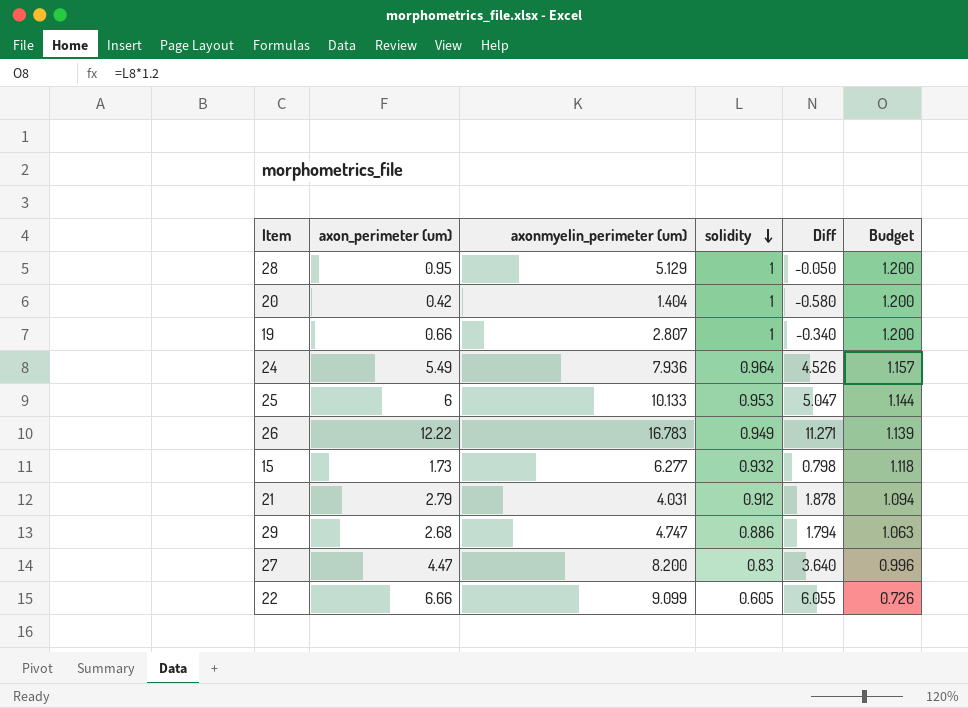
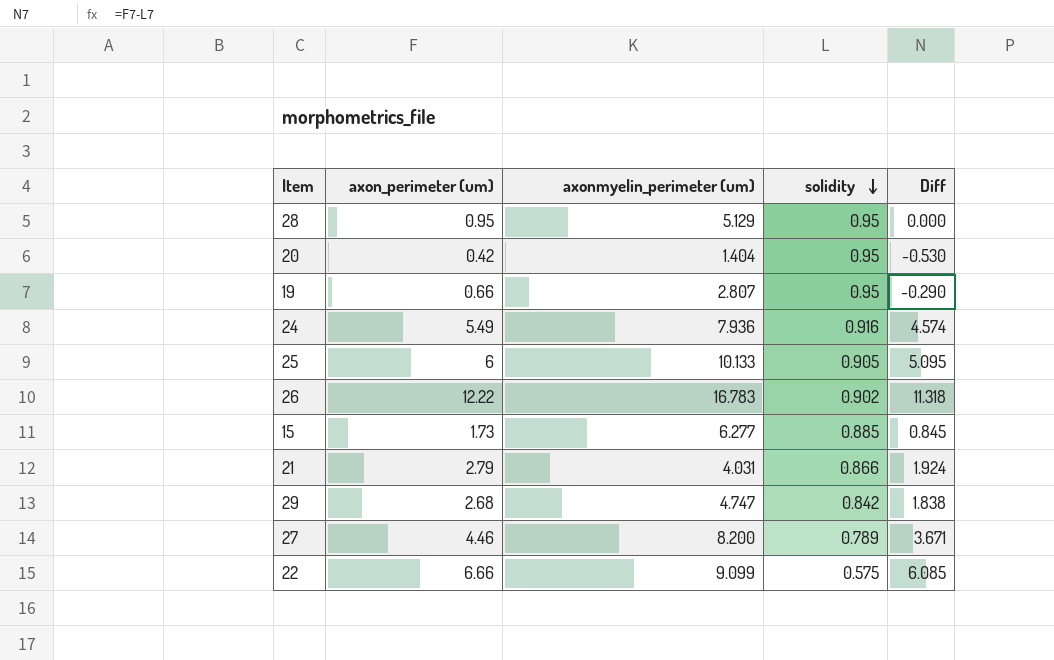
column Budget | formula: [solidity] * 1.2 -> none
28 | solidity: 1 -> 0.95
28 | Diff: -0.050 -> 0.000
20 | solidity: 1 -> 0.95
20 | Diff: -0.580 -> -0.530
19 | solidity: 1 -> 0.95
19 | Diff: -0.340 -> -0.290
24 | solidity: 0.964 -> 0.916
24 | Diff: 4.526 -> 4.574
25 | solidity: 0.953 -> 0.905
25 | Diff: 5.047 -> 5.095
26 | solidity: 0.949 -> 0.902
26 | Diff: 11.271 -> 11.318
15 | solidity: 0.932 -> 0.885
15 | Diff: 0.798 -> 0.845
21 | solidity: 0.912 -> 0.866
21 | Diff: 1.878 -> 1.924
29 | solidity: 0.886 -> 0.842
29 | Diff: 1.794 -> 1.838
27 | axon_perimeter (um): 4.47 -> 4.46
27 | solidity: 0.83 -> 0.789
27 | Diff: 3.640 -> 3.671
22 | solidity: 0.605 -> 0.575
22 | Diff: 6.055 -> 6.085

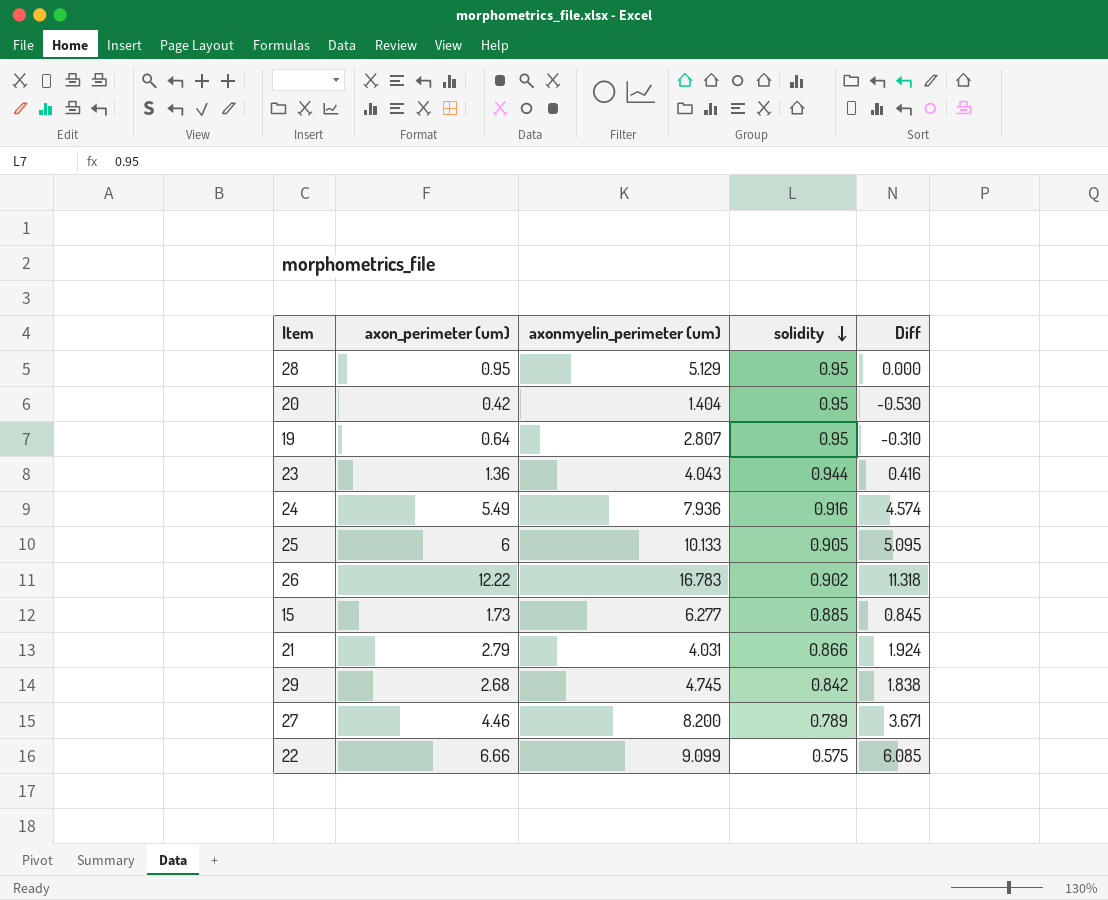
19 | axon_perimeter (um): 0.66 -> 0.64
19 | Diff: -0.290 -> -0.310
row 23: none -> 1.36 | 4.043 | 0.944 | 0.416
29 | axonmyelin_perimeter (um): 4.747 -> 4.745

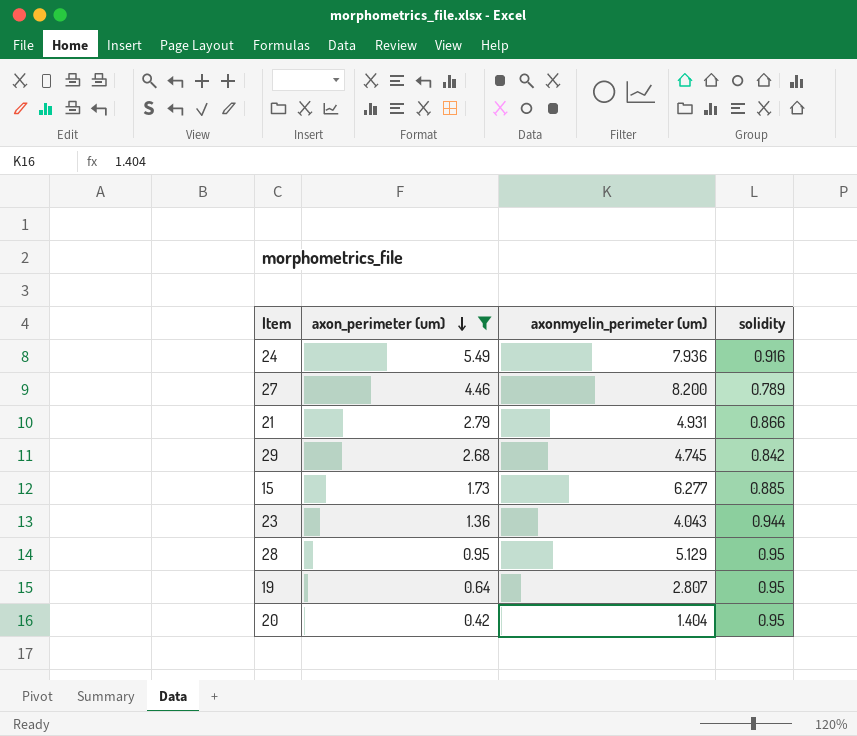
filter: none -> axon_perimeter (um) <= 5.49
row order: solidity descending -> axon_perimeter (um) descending
column Diff | formula: [axon_perimeter (um)] - [solidity] -> none
21 | axonmyelin_perimeter (um): 4.031 -> 4.931

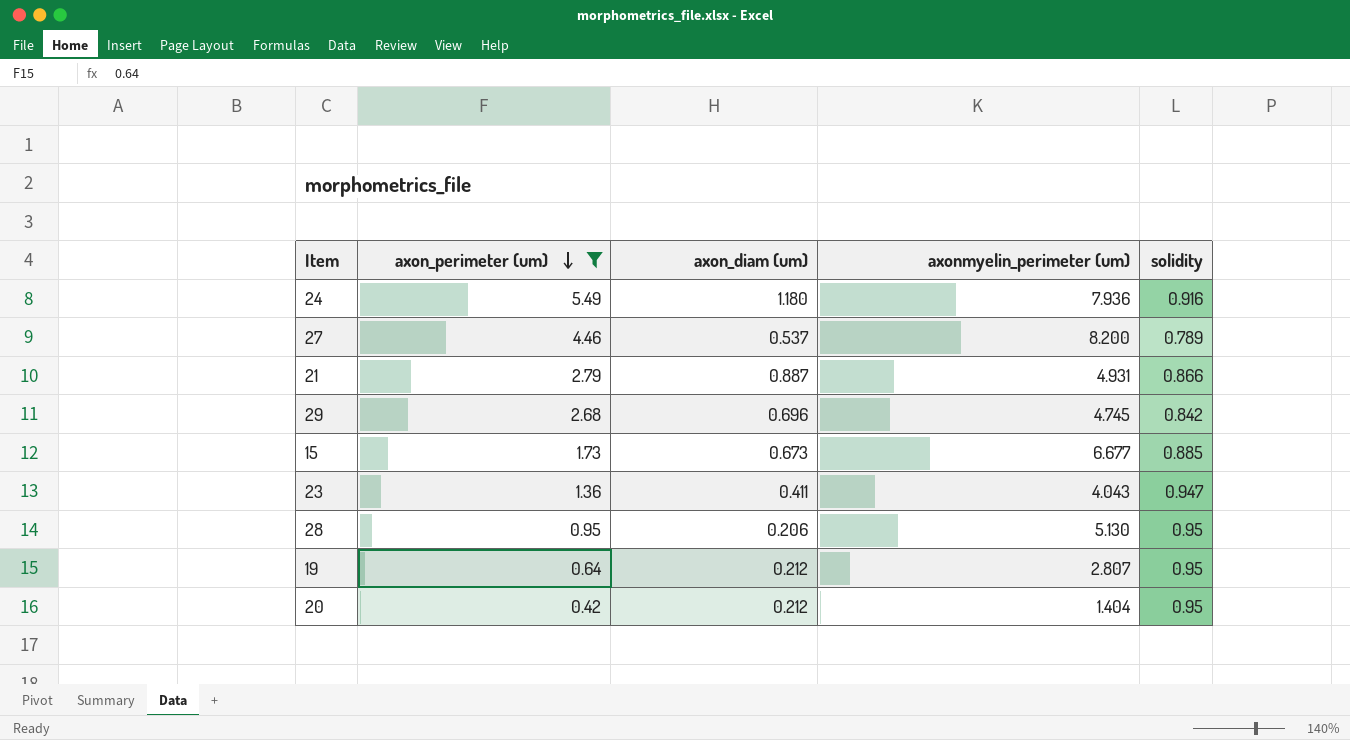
column axon_diam (um) | position: none -> 3
15 | axonmyelin_perimeter (um): 6.277 -> 6.677
23 | solidity: 0.944 -> 0.947
28 | axonmyelin_perimeter (um): 5.129 -> 5.130

